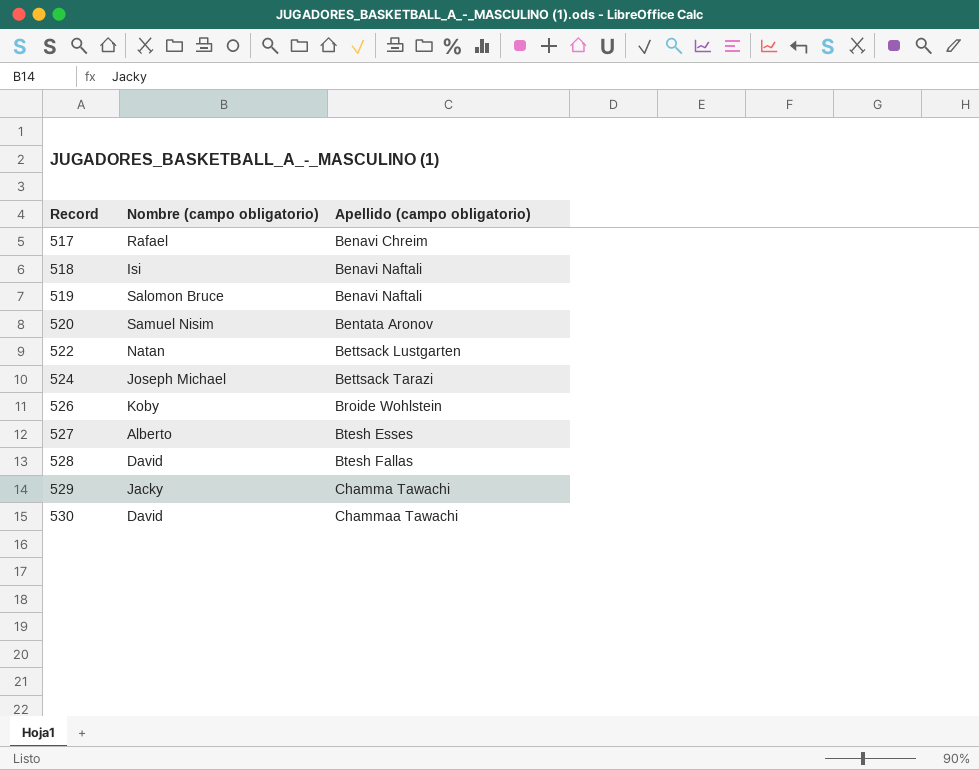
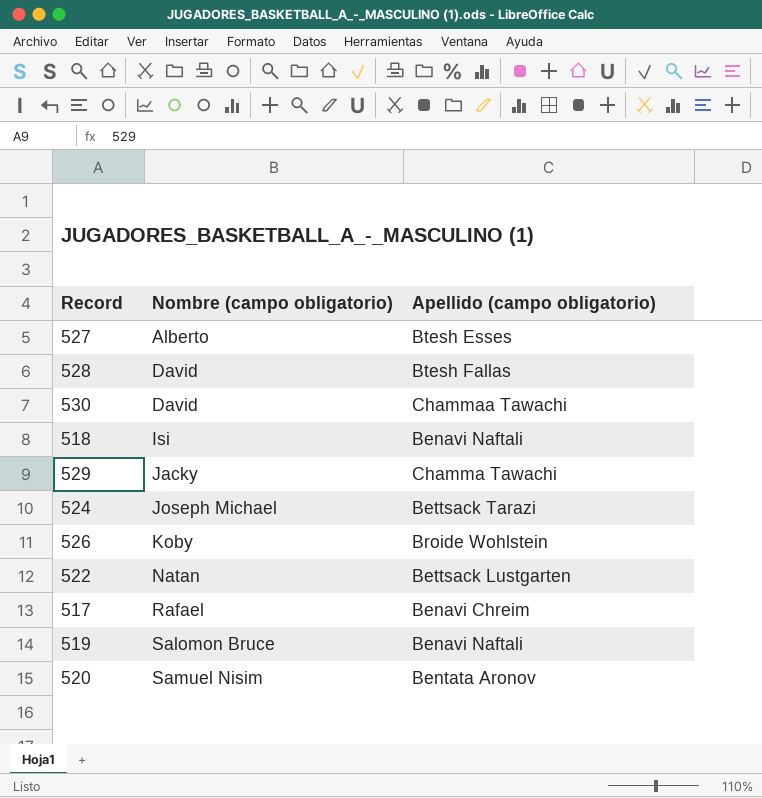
row order: Record ascending -> Nombre (campo obligatorio) ascending

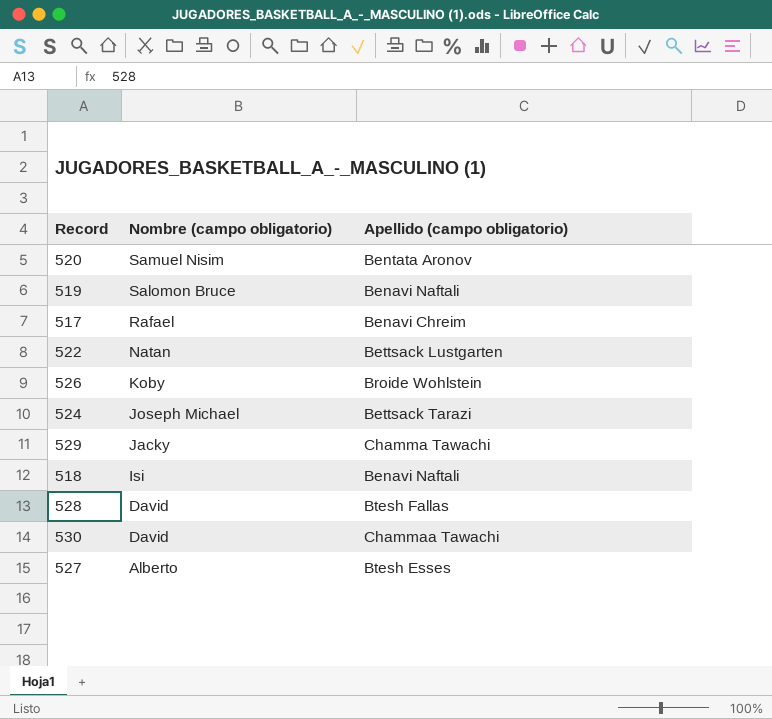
row order: Nombre (campo obligatorio) ascending -> Nombre (campo obligatorio) descending

